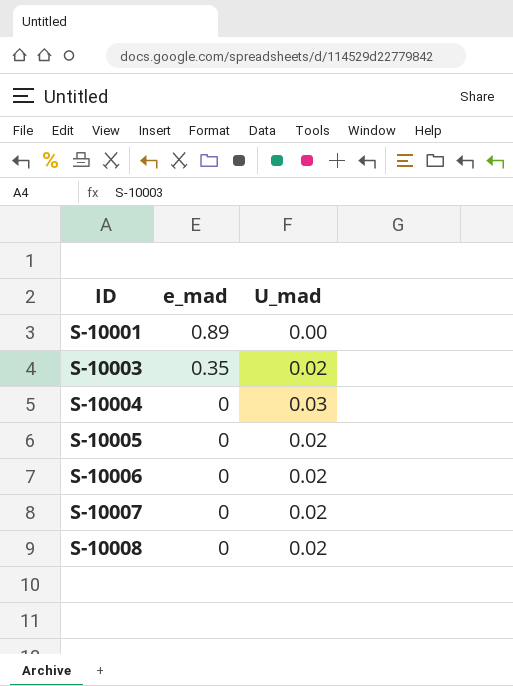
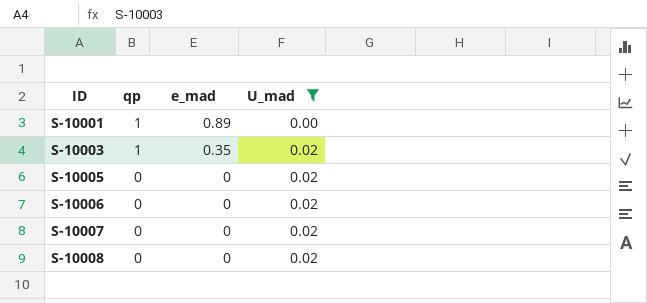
filter: none -> U_mad != 0.03
column qp | position: none -> 2

